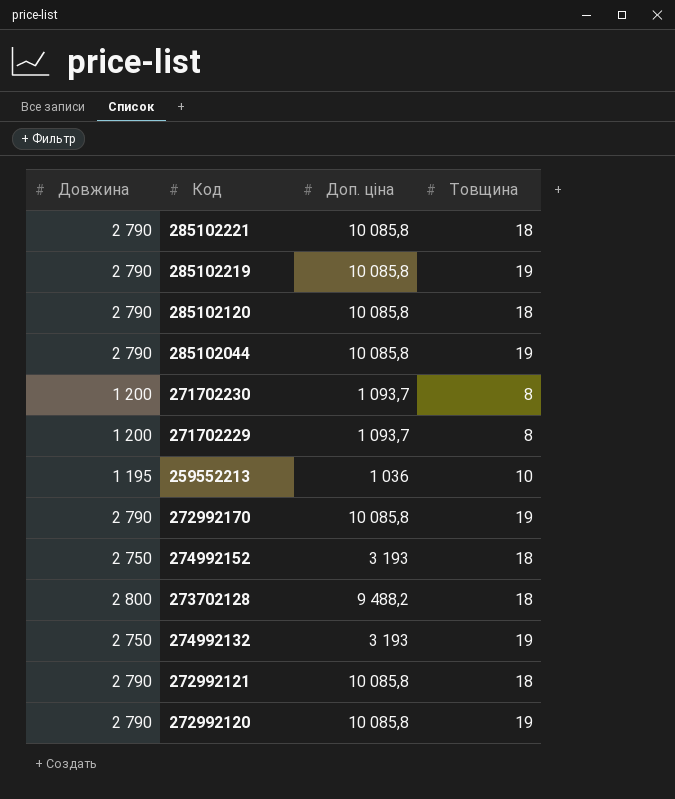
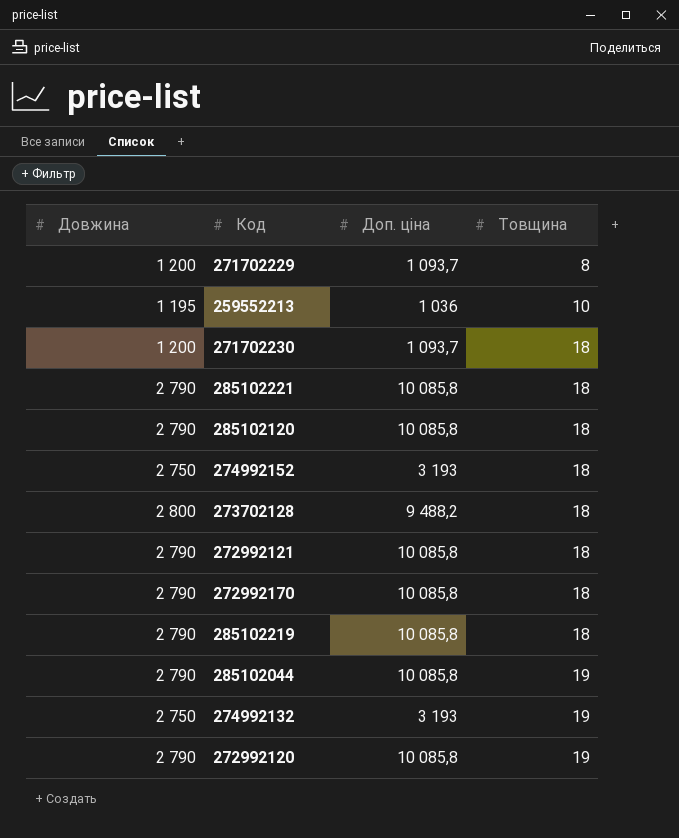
row order: none -> Товщина ascending
271702230 | Товщина: 8 -> 18
272992170 | Товщина: 19 -> 18
285102219 | Товщина: 19 -> 18

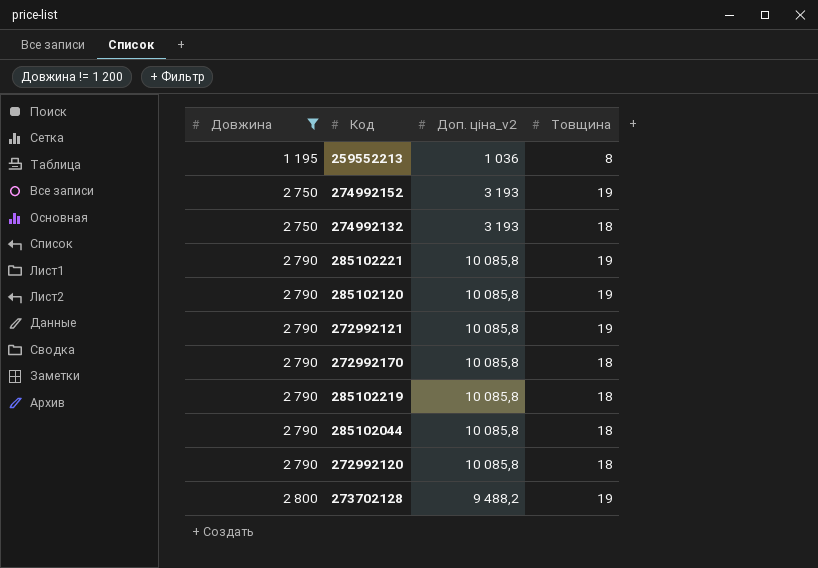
filter: none -> Довжина != 1 200
row order: Товщина ascending -> Довжина ascending
column name: Доп. ціна -> Доп. ціна_v2
259552213 | Товщина: 10 -> 8
274992152 | Товщина: 18 -> 19
274992132 | Товщина: 19 -> 18
285102221 | Товщина: 18 -> 19
285102120 | Товщина: 18 -> 19
272992121 | Товщина: 18 -> 19
285102044 | Товщина: 19 -> 18
272992120 | Товщина: 19 -> 18
273702128 | Товщина: 18 -> 19

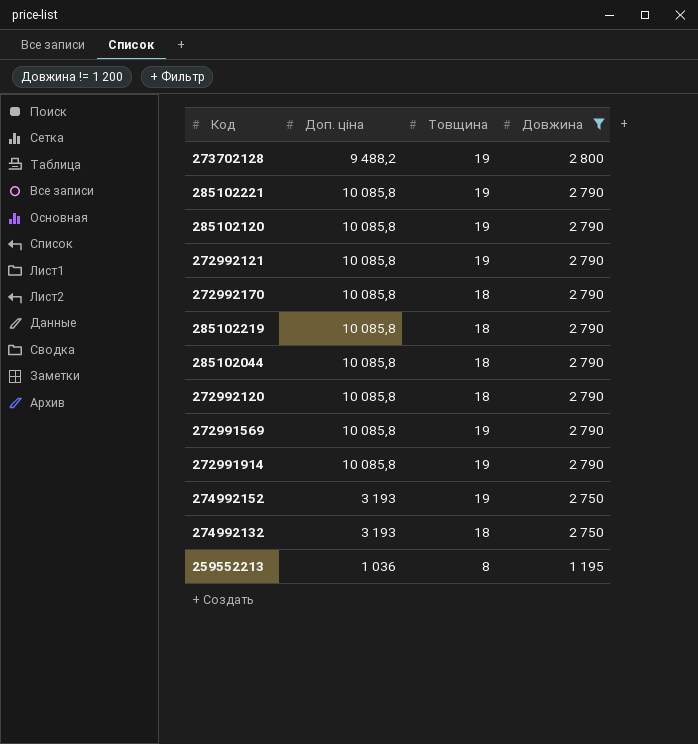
row order: Довжина ascending -> Довжина descending
column name: Доп. ціна_v2 -> Доп. ціна
column Довжина | position: 1 -> 4
row 272991569: none -> 10 085,8 | 19 | 2 790
row 272991914: none -> 10 085,8 | 19 | 2 790

